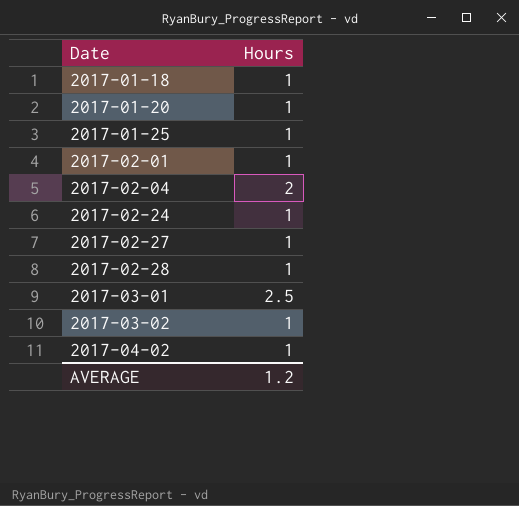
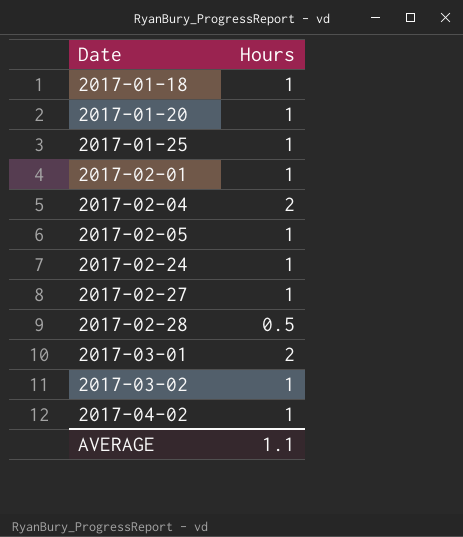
row 2017-02-05: none -> 1
2017-02-28 | Hours: 1 -> 0.5
2017-03-01 | Hours: 2.5 -> 2
AVERAGE | Hours: 1.2 -> 1.1

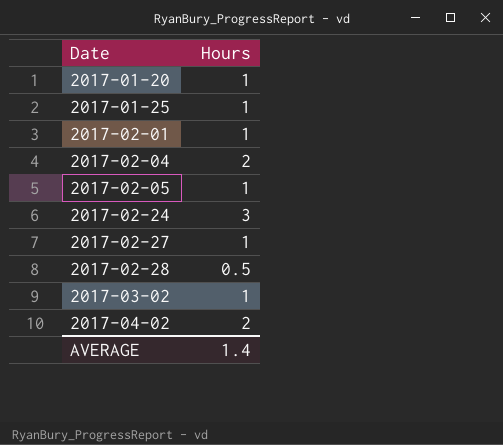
row 2017-01-18: 1 -> none
row 2017-03-01: 2 -> none
2017-02-24 | Hours: 1 -> 3
2017-04-02 | Hours: 1 -> 2
AVERAGE | Hours: 1.1 -> 1.4

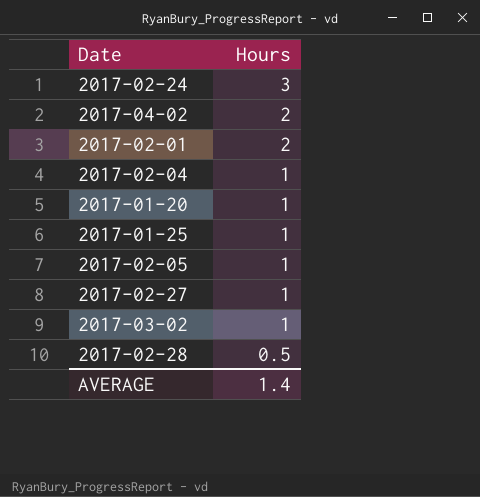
row order: Date ascending -> Hours descending
2017-02-01 | Hours: 1 -> 2
2017-02-04 | Hours: 2 -> 1

